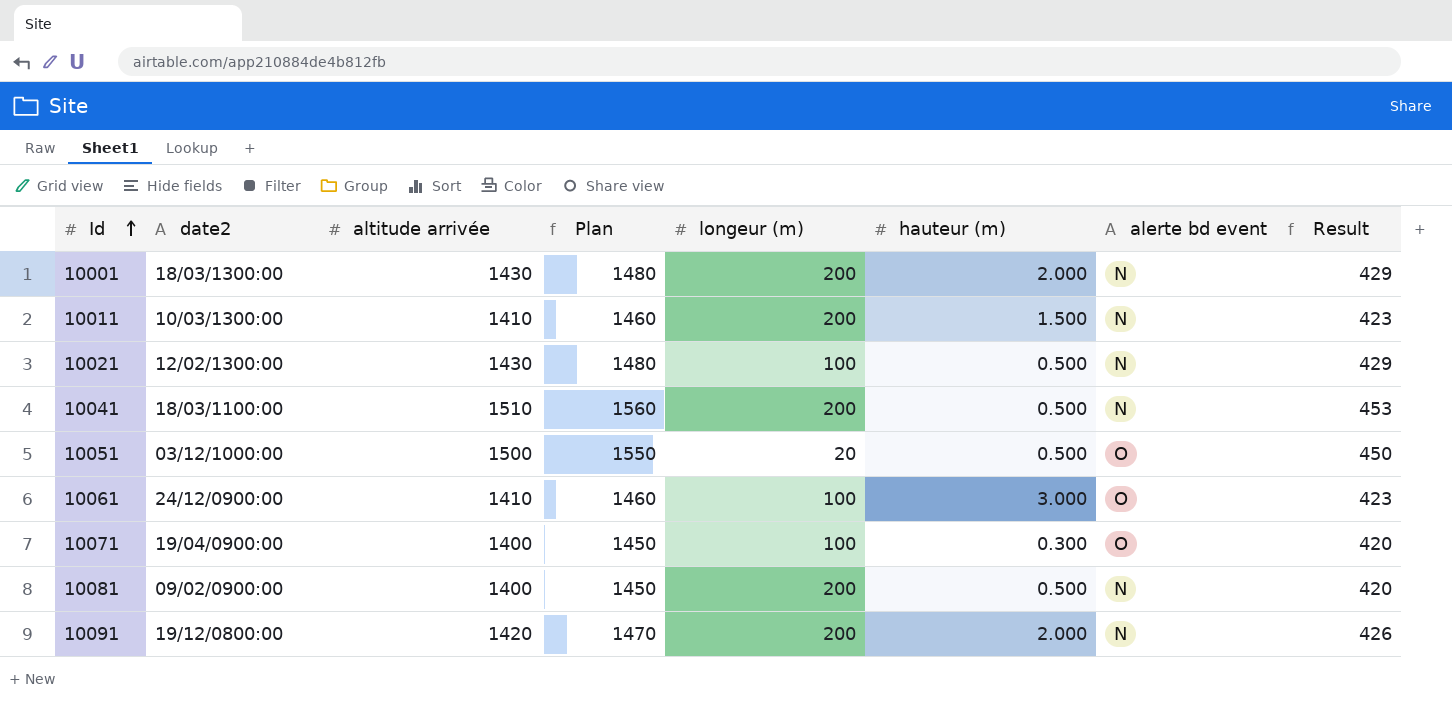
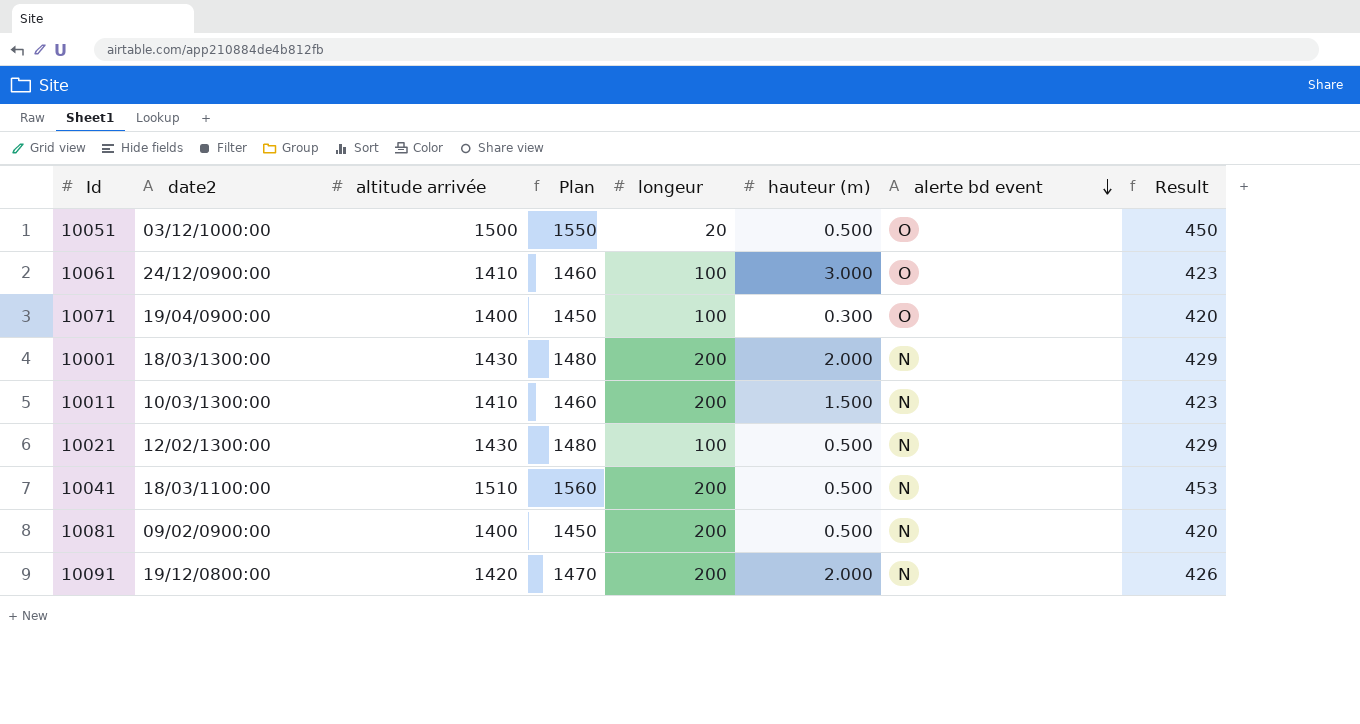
row order: Id ascending -> alerte bd event descending
column name: longeur (m) -> longeur

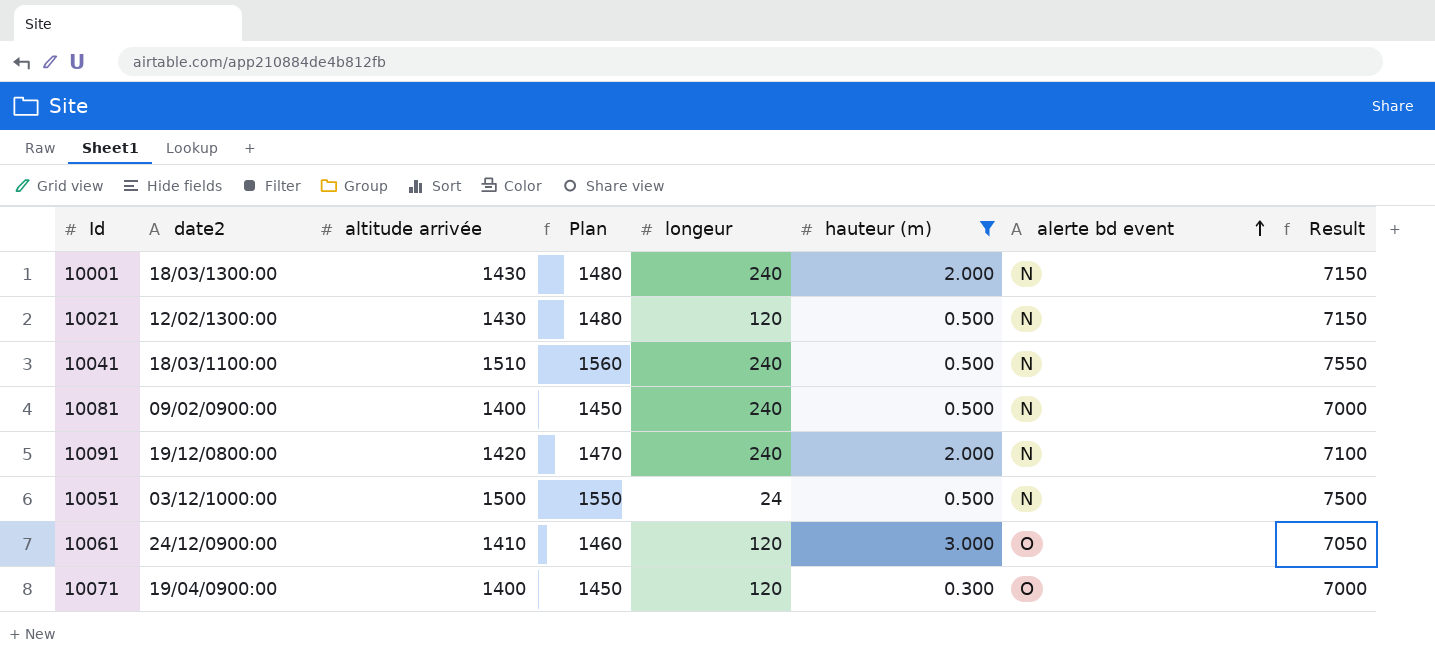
filter: none -> hauteur (m) != 1.500
row order: alerte bd event descending -> alerte bd event ascending
column Result | formula: [altitude arrivée] * 0.3 -> [altitude arrivée] * 5
10001 | longeur: 200 -> 240
10021 | longeur: 100 -> 120
10041 | longeur: 200 -> 240
10081 | longeur: 200 -> 240
10091 | longeur: 200 -> 240
10051 | longeur: 20 -> 24
10051 | alerte bd event: O -> N
10061 | longeur: 100 -> 120
10071 | longeur: 100 -> 120

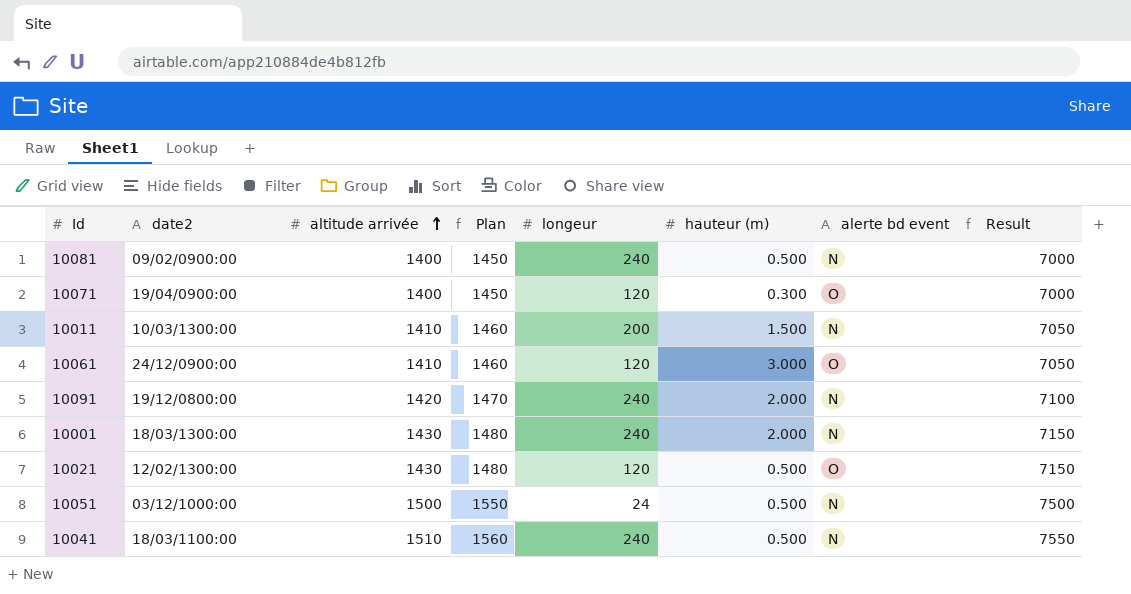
filter: hauteur (m) != 1.500 -> none
row order: alerte bd event ascending -> altitude arrivée ascending
10021 | alerte bd event: N -> O

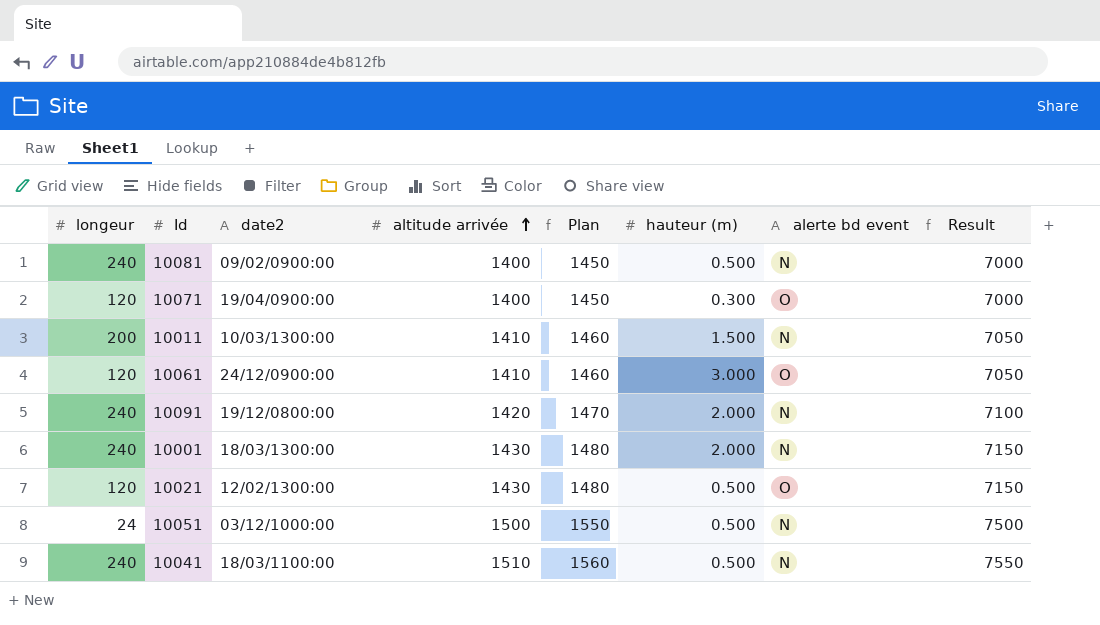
column longeur | position: 5 -> 1

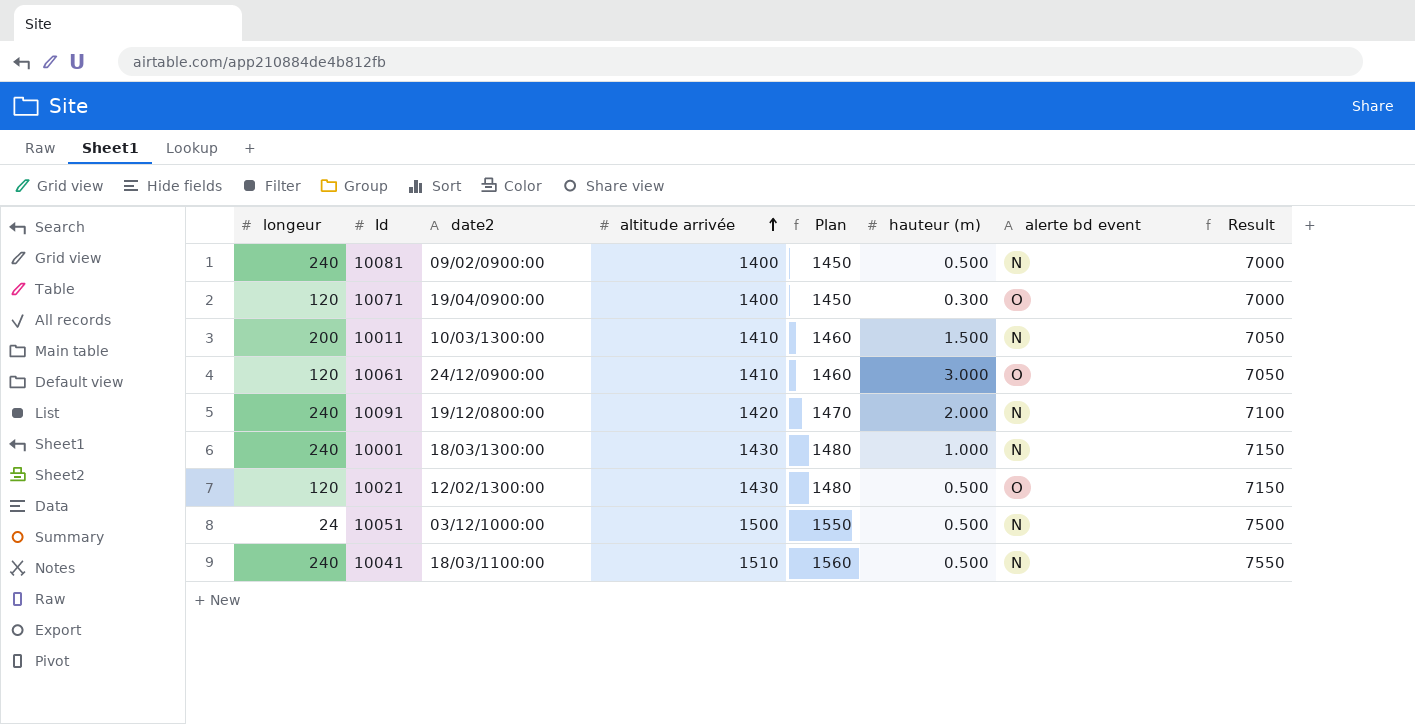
10001 | hauteur (m): 2.000 -> 1.000

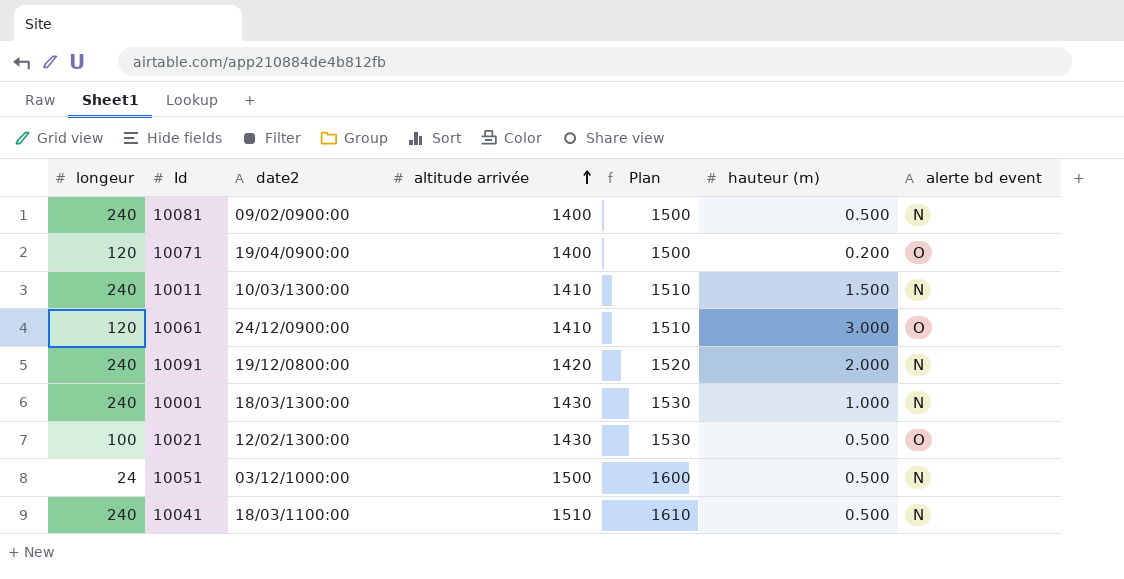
column Result | formula: [altitude arrivée] * 5 -> none
column Plan | formula: [altitude arrivée] + 50 -> [altitude arrivée] + 100
10071 | hauteur (m): 0.300 -> 0.200
10011 | longeur: 200 -> 240
10021 | longeur: 120 -> 100

